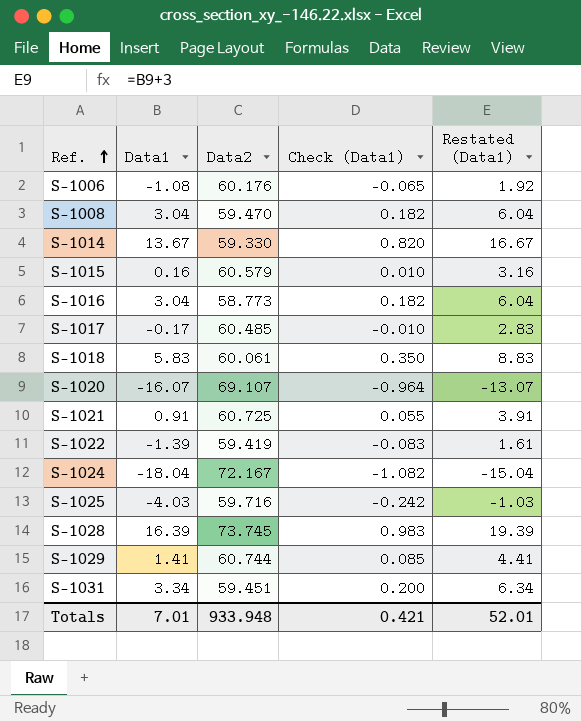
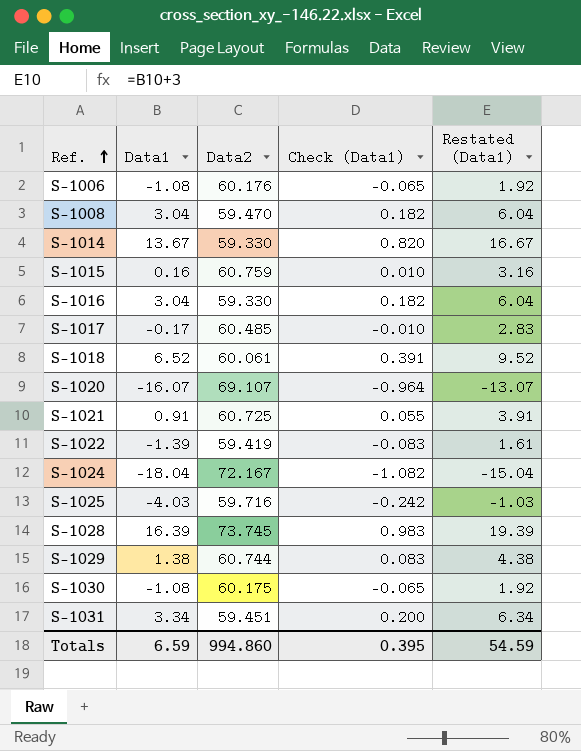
S-1015 | Data2: 60.579 -> 60.759
S-1016 | Data2: 58.773 -> 59.330
S-1018 | Data1: 5.83 -> 6.52
S-1018 | Check (Data1): 0.350 -> 0.391
S-1018 | Restated (Data1): 8.83 -> 9.52
S-1029 | Data1: 1.41 -> 1.38
S-1029 | Check (Data1): 0.085 -> 0.083
S-1029 | Restated (Data1): 4.41 -> 4.38
row S-1030: none -> -1.08 | 60.175 | -0.065 | 1.92
Totals | Data1: 7.01 -> 6.59
Totals | Data2: 933.948 -> 994.860
Totals | Check (Data1): 0.421 -> 0.395
Totals | Restated (Data1): 52.01 -> 54.59

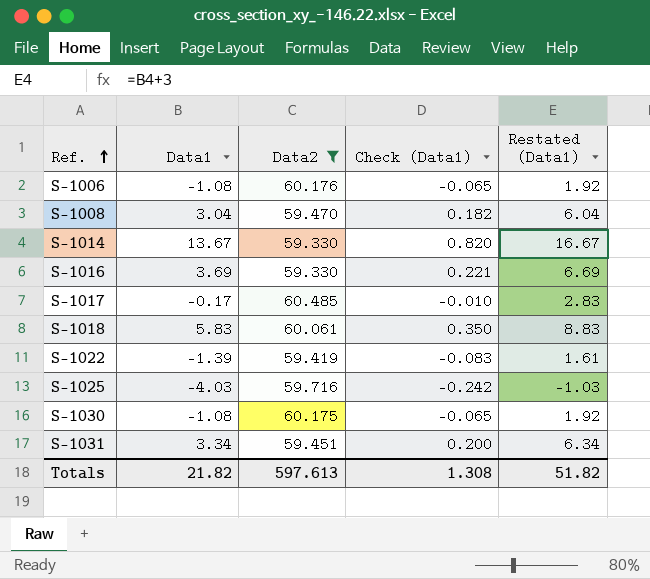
filter: none -> Data2 <= 60.485
S-1016 | Data1: 3.04 -> 3.69
S-1016 | Check (Data1): 0.182 -> 0.221
S-1016 | Restated (Data1): 6.04 -> 6.69
S-1018 | Data1: 6.52 -> 5.83
S-1018 | Check (Data1): 0.391 -> 0.350
S-1018 | Restated (Data1): 9.52 -> 8.83
Totals | Data1: 6.59 -> 21.82
Totals | Data2: 994.860 -> 597.613
Totals | Check (Data1): 0.395 -> 1.308
Totals | Restated (Data1): 54.59 -> 51.82

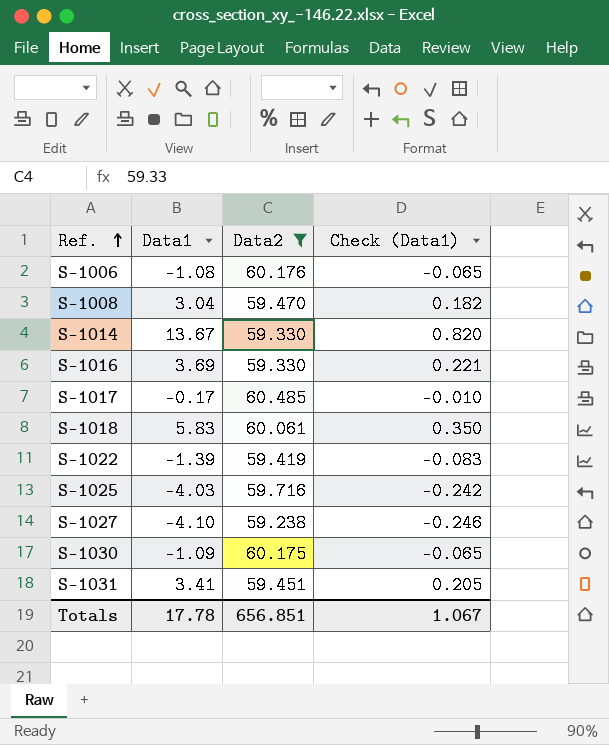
column Restated (Data1) | formula: [Data1] + 3 -> none
row S-1027: none -> -4.10 | 59.238 | -0.246
S-1030 | Data1: -1.08 -> -1.09
S-1031 | Data1: 3.34 -> 3.41
S-1031 | Check (Data1): 0.200 -> 0.205
Totals | Data1: 21.82 -> 17.78
Totals | Data2: 597.613 -> 656.851
Totals | Check (Data1): 1.308 -> 1.067

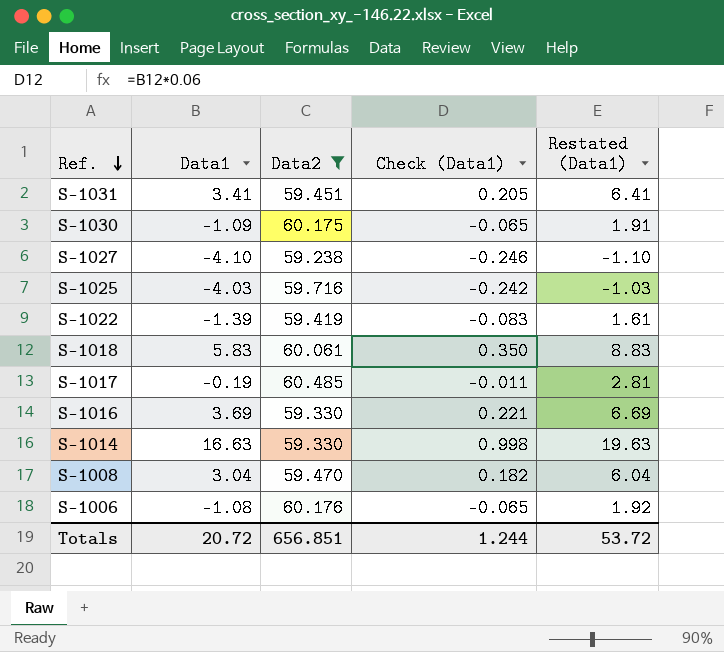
row order: Ref. ascending -> Ref. descending
column Restated (Data1) | formula: none -> [Data1] + 3
S-1017 | Data1: -0.17 -> -0.19
S-1017 | Check (Data1): -0.010 -> -0.011
S-1014 | Data1: 13.67 -> 16.63
S-1014 | Check (Data1): 0.820 -> 0.998
Totals | Data1: 17.78 -> 20.72
Totals | Check (Data1): 1.067 -> 1.244

